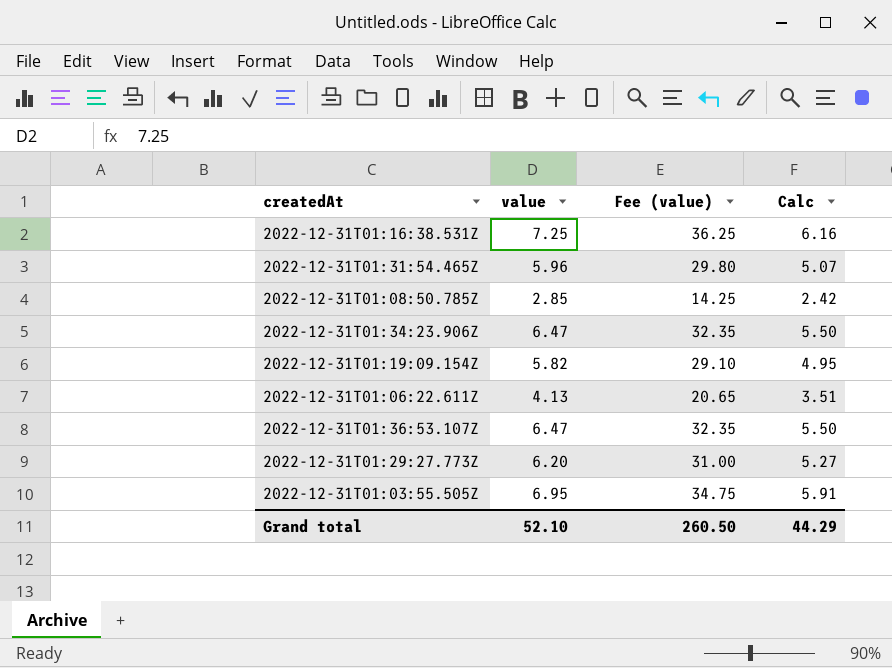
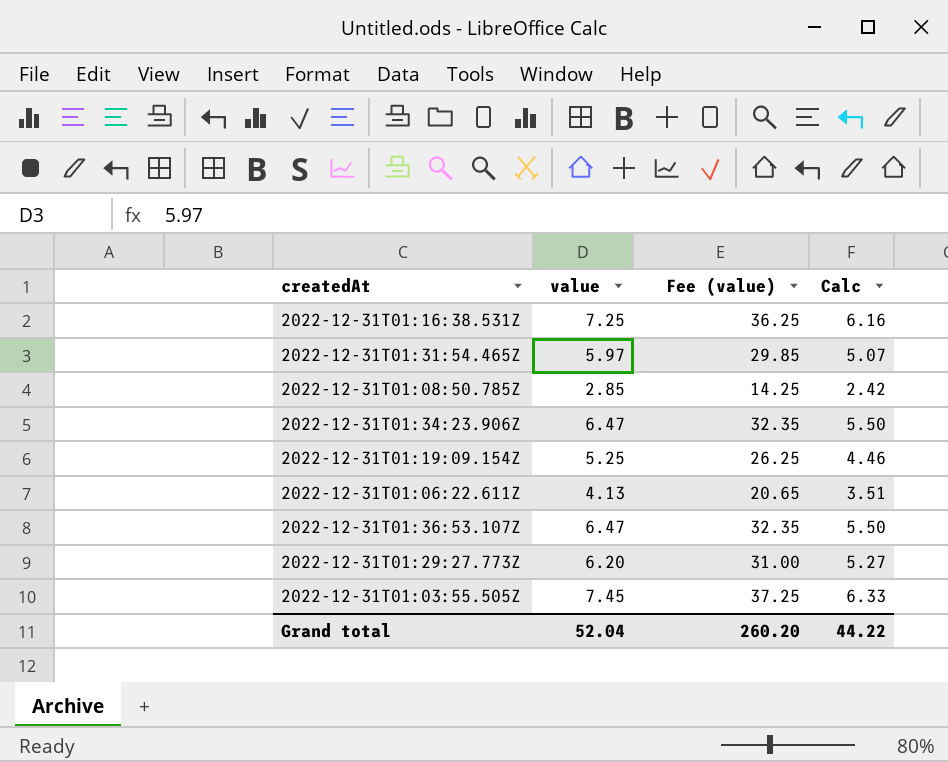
2022-12-31T01:31:54.465Z | value: 5.96 -> 5.97
2022-12-31T01:31:54.465Z | Fee (value): 29.80 -> 29.85
2022-12-31T01:19:09.154Z | value: 5.82 -> 5.25
2022-12-31T01:19:09.154Z | Fee (value): 29.10 -> 26.25
2022-12-31T01:19:09.154Z | Calc: 4.95 -> 4.46
2022-12-31T01:03:55.505Z | value: 6.95 -> 7.45
2022-12-31T01:03:55.505Z | Fee (value): 34.75 -> 37.25
2022-12-31T01:03:55.505Z | Calc: 5.91 -> 6.33
Grand total | value: 52.10 -> 52.04
Grand total | Fee (value): 260.50 -> 260.20
Grand total | Calc: 44.29 -> 44.22

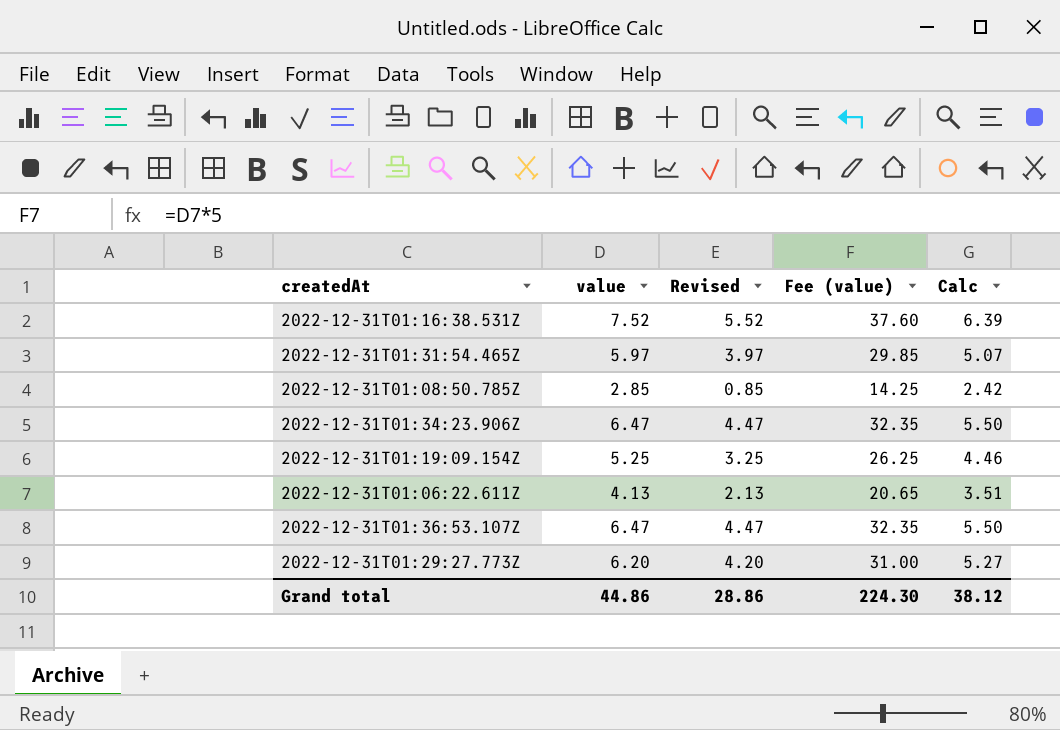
column Revised | formula: none -> [value] - 2
row 2022-12-31T01:03:55.505Z: 7.45 | 37.25 | 6.33 -> none
2022-12-31T01:16:38.531Z | value: 7.25 -> 7.52
2022-12-31T01:16:38.531Z | Fee (value): 36.25 -> 37.60
2022-12-31T01:16:38.531Z | Calc: 6.16 -> 6.39
Grand total | value: 52.04 -> 44.86
Grand total | Fee (value): 260.20 -> 224.30
Grand total | Calc: 44.22 -> 38.12

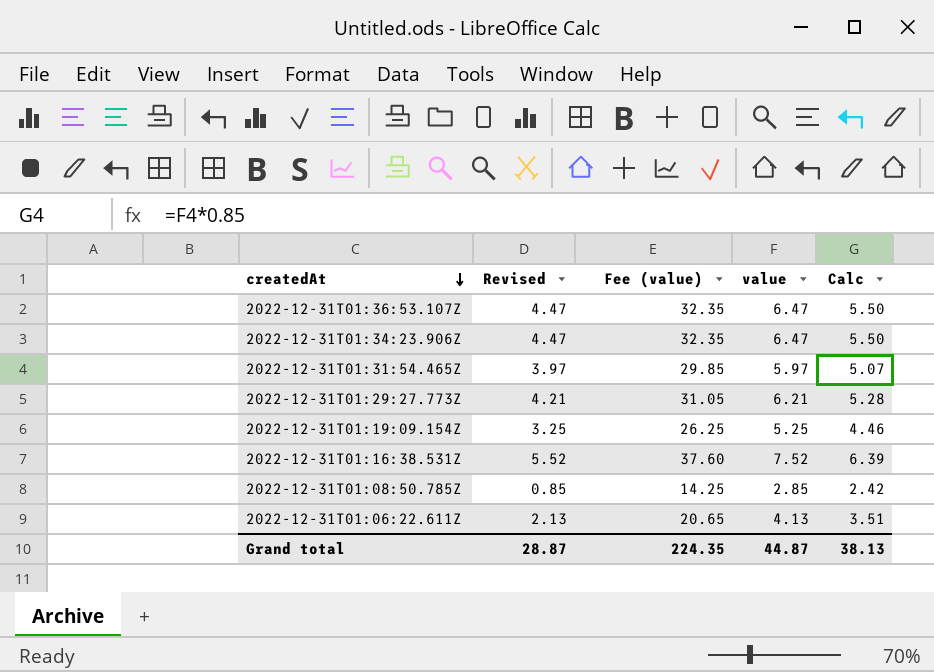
row order: none -> createdAt descending
column value | position: 2 -> 4
2022-12-31T01:29:27.773Z | Revised: 4.20 -> 4.21
2022-12-31T01:29:27.773Z | Fee (value): 31.00 -> 31.05
2022-12-31T01:29:27.773Z | value: 6.20 -> 6.21
2022-12-31T01:29:27.773Z | Calc: 5.27 -> 5.28
Grand total | Revised: 28.86 -> 28.87
Grand total | Fee (value): 224.30 -> 224.35
Grand total | value: 44.86 -> 44.87
Grand total | Calc: 38.12 -> 38.13

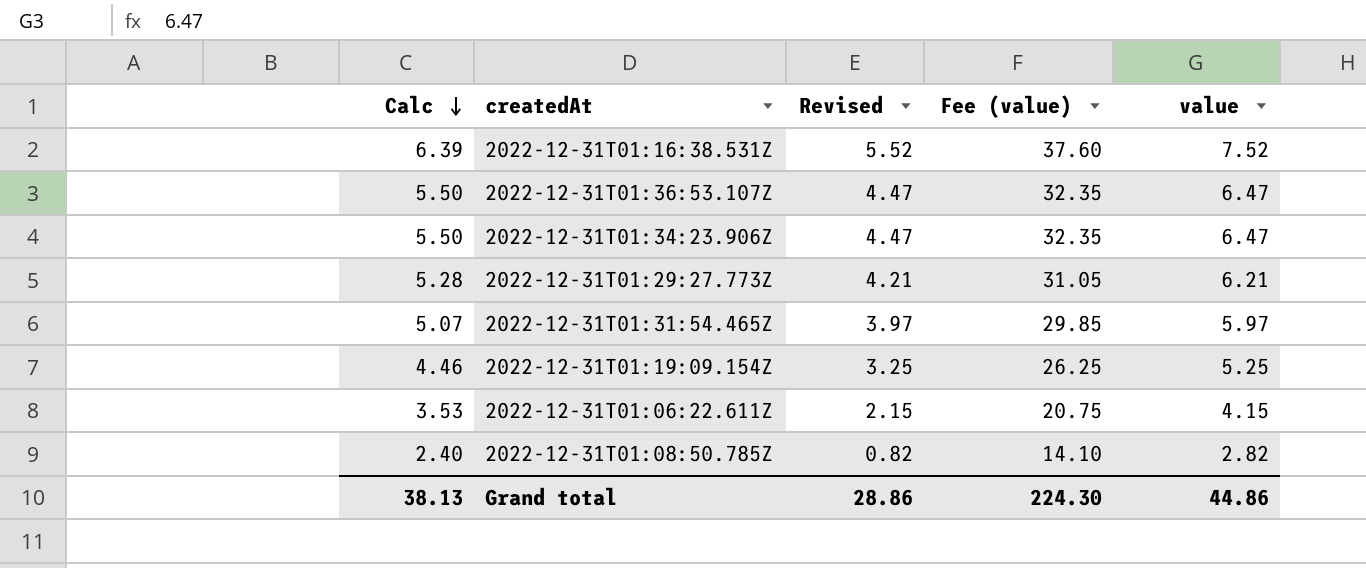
row order: createdAt descending -> Calc descending
column Calc | position: 5 -> 1
2022-12-31T01:06:22.611Z | Calc: 3.51 -> 3.53
2022-12-31T01:06:22.611Z | Revised: 2.13 -> 2.15
2022-12-31T01:06:22.611Z | Fee (value): 20.65 -> 20.75
2022-12-31T01:06:22.611Z | value: 4.13 -> 4.15
2022-12-31T01:08:50.785Z | Calc: 2.42 -> 2.40
2022-12-31T01:08:50.785Z | Revised: 0.85 -> 0.82
2022-12-31T01:08:50.785Z | Fee (value): 14.25 -> 14.10
2022-12-31T01:08:50.785Z | value: 2.85 -> 2.82
Grand total | Revised: 28.87 -> 28.86
Grand total | Fee (value): 224.35 -> 224.30
Grand total | value: 44.87 -> 44.86

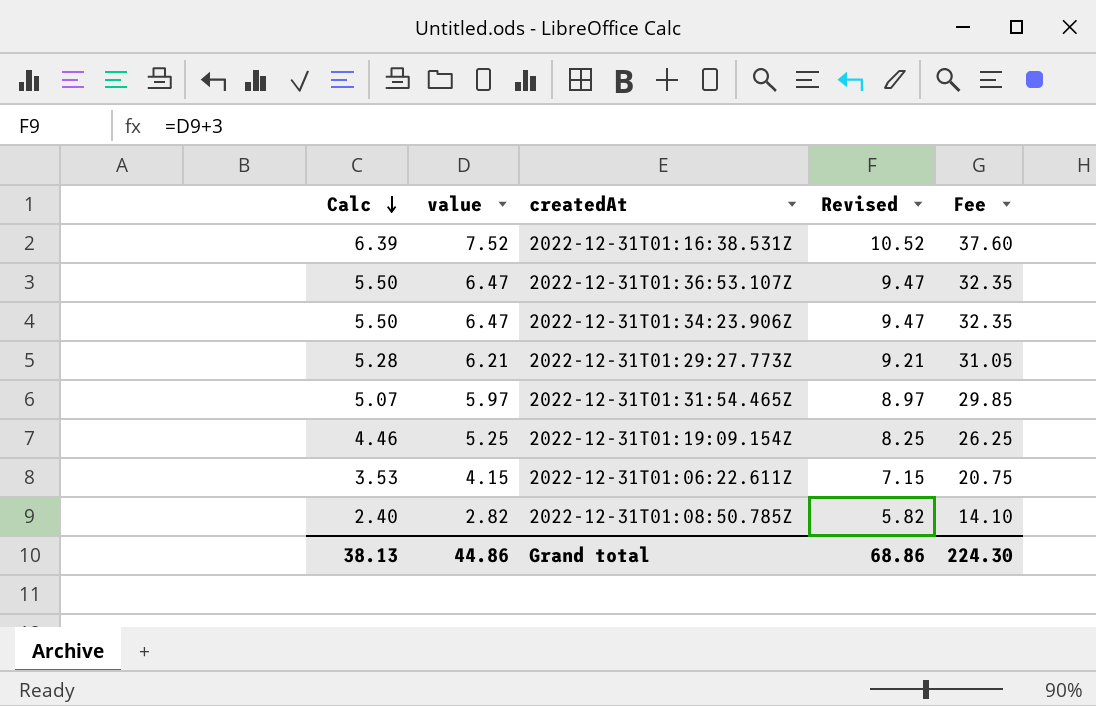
column value | position: 5 -> 2
column Revised | formula: [value] - 2 -> [value] + 3
column name: Fee (value) -> Fee
Grand total | Revised: 28.86 -> 68.86

